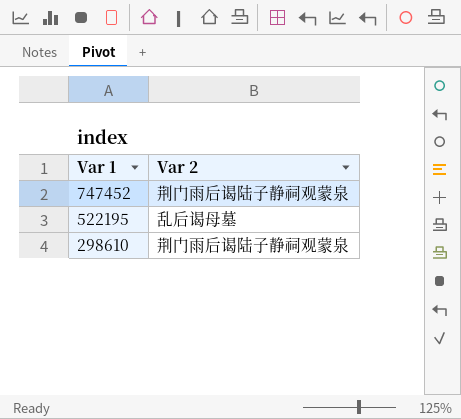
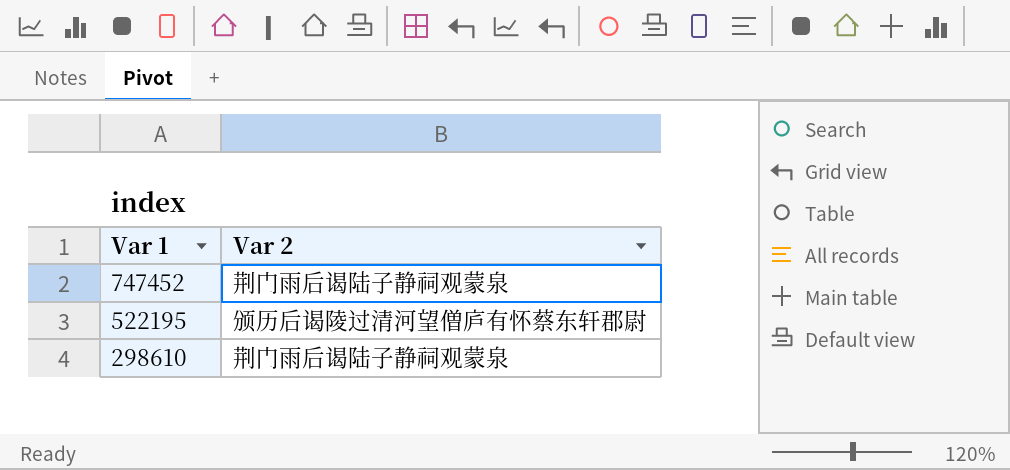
522195 | Var 2: 乱后谒母墓 -> 颁历后谒陵过清河望僧庐有怀蔡东轩郡尉

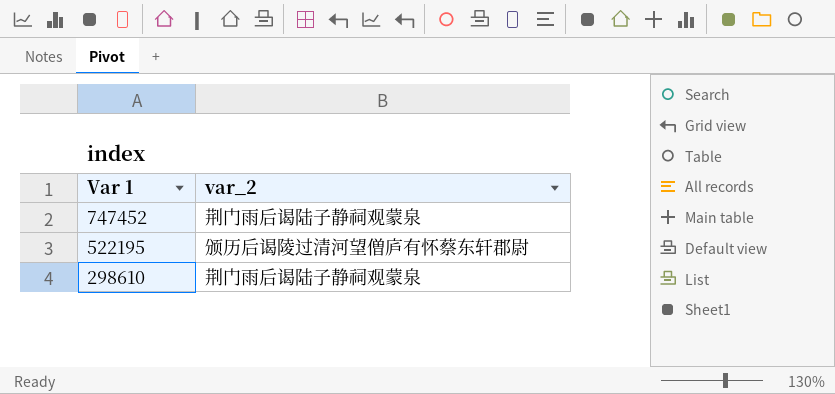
column name: Var 2 -> var_2

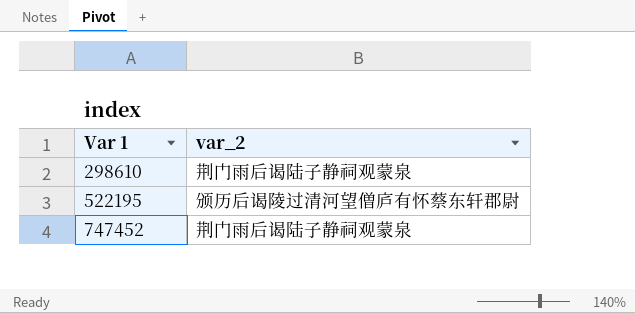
row order: Var 1 descending -> Var 1 ascending

